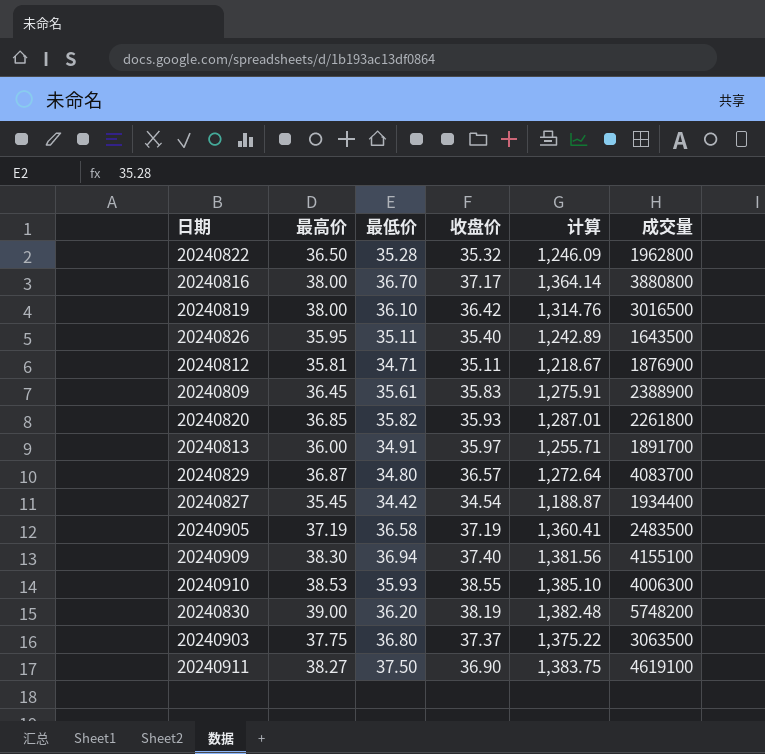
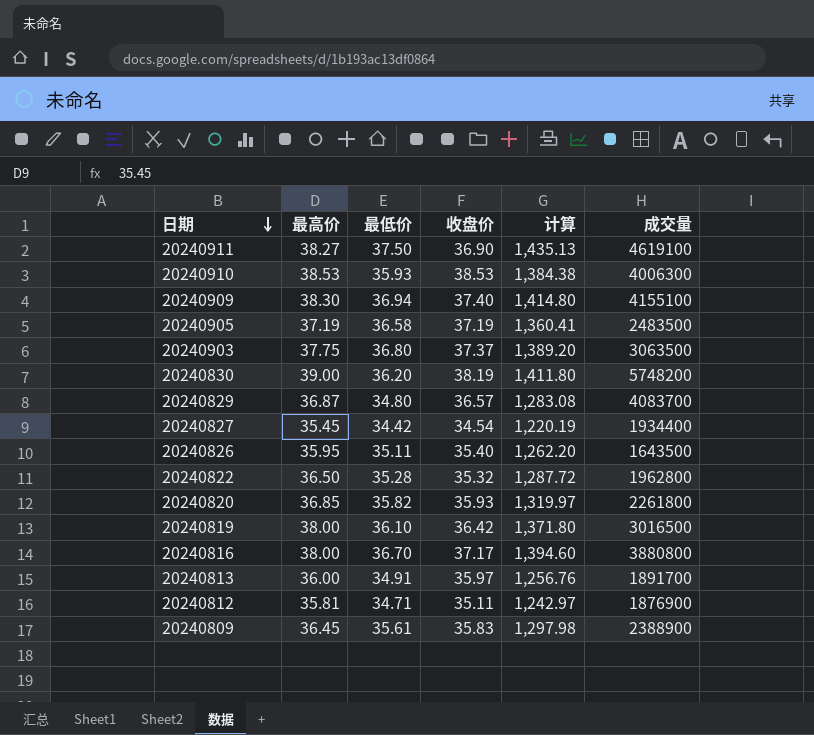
row order: none -> 日期 descending
column 计算 | formula: [最低价] * [收盘价] -> [最高价] * [最低价]
20240910 | 收盘价: 38.55 -> 38.53

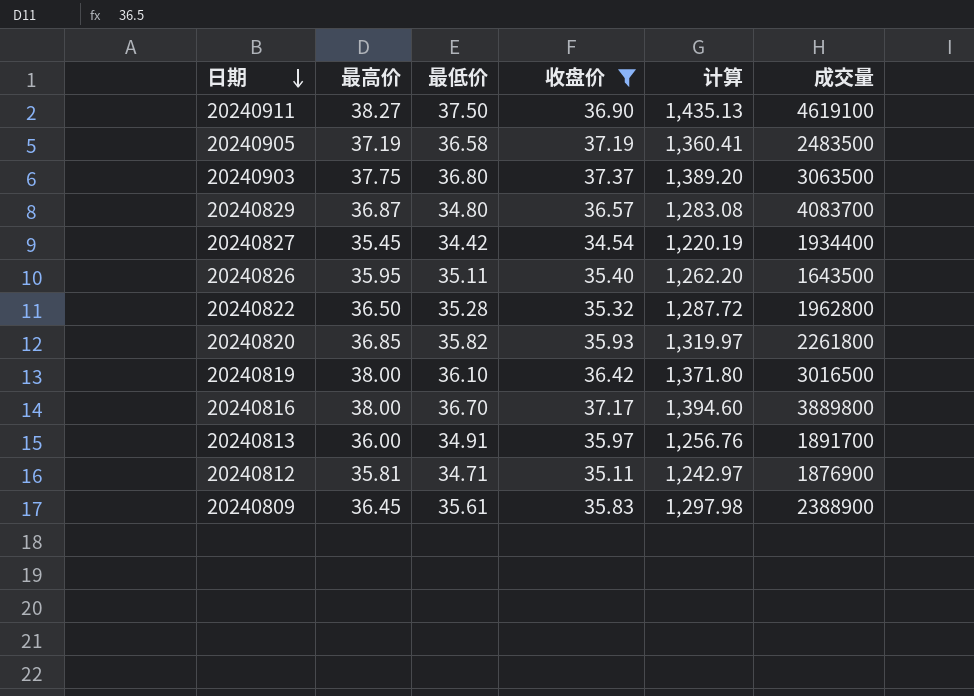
filter: none -> 收盘价 <= 37.37
20240816 | 成交量: 3880800 -> 3889800

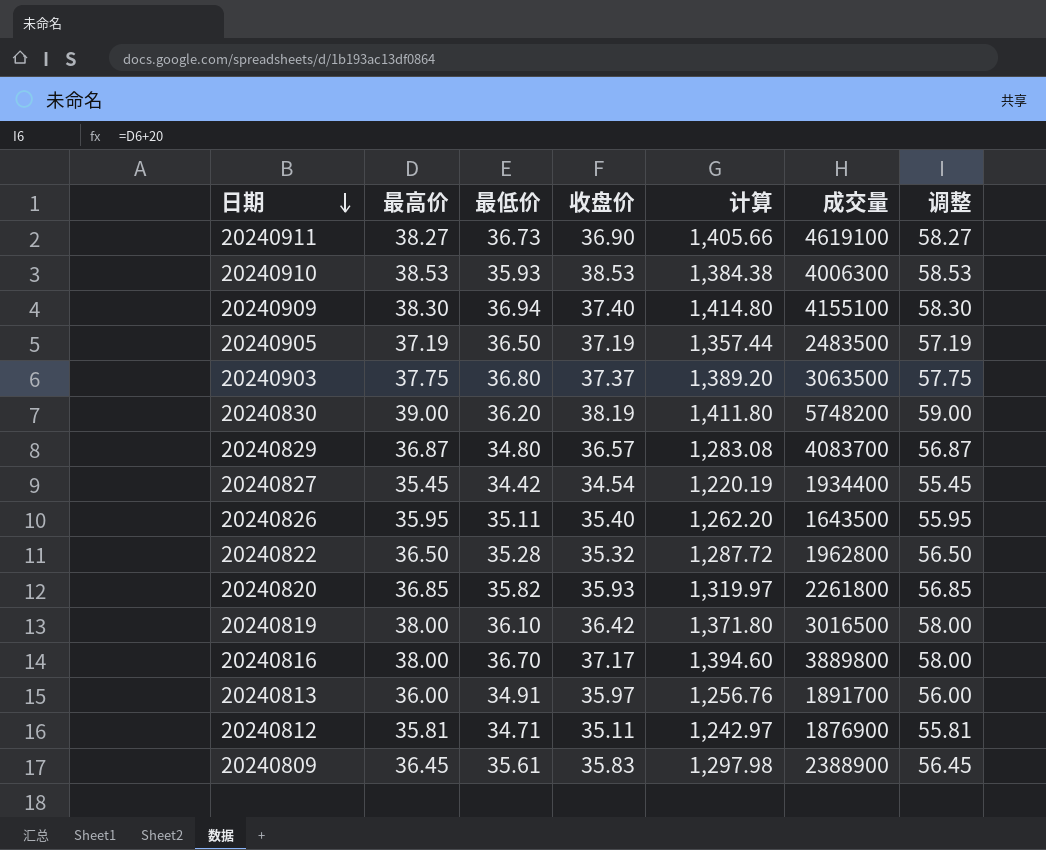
filter: 收盘价 <= 37.37 -> none
column 调整 | formula: none -> [最高价] + 20
20240911 | 最低价: 37.50 -> 36.73
20240911 | 计算: 1,435.13 -> 1,405.66
20240905 | 最低价: 36.58 -> 36.50
20240905 | 计算: 1,360.41 -> 1,357.44

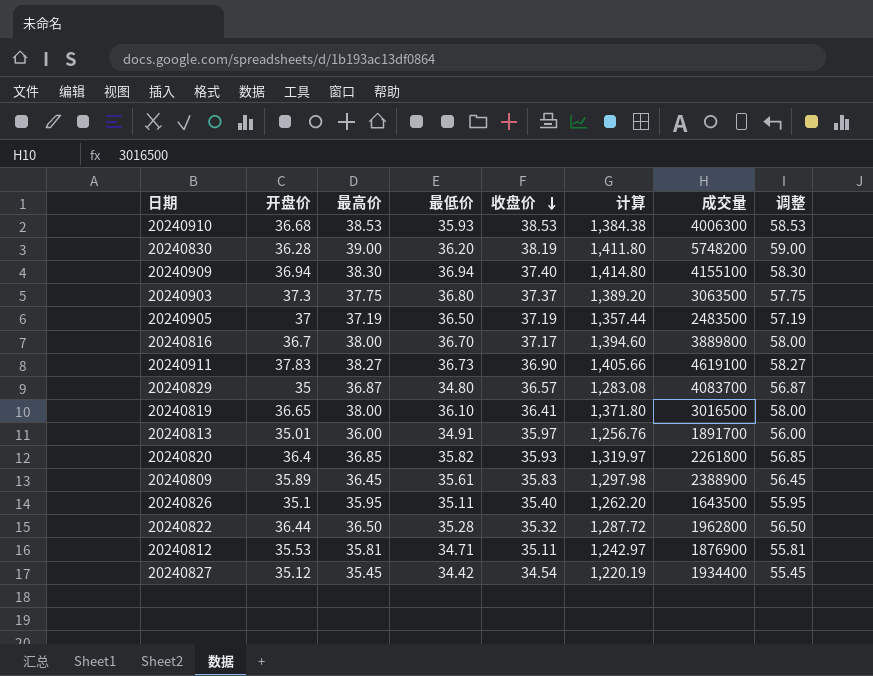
row order: 日期 descending -> 收盘价 descending
column 开盘价 | position: none -> 2
20240819 | 收盘价: 36.42 -> 36.41

